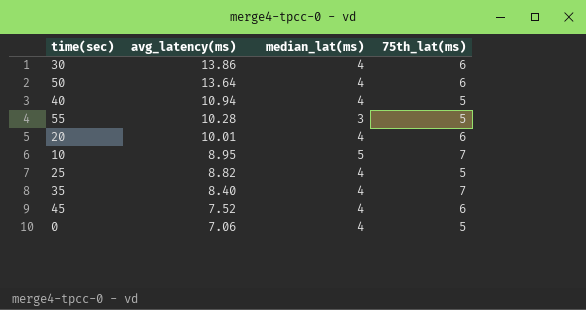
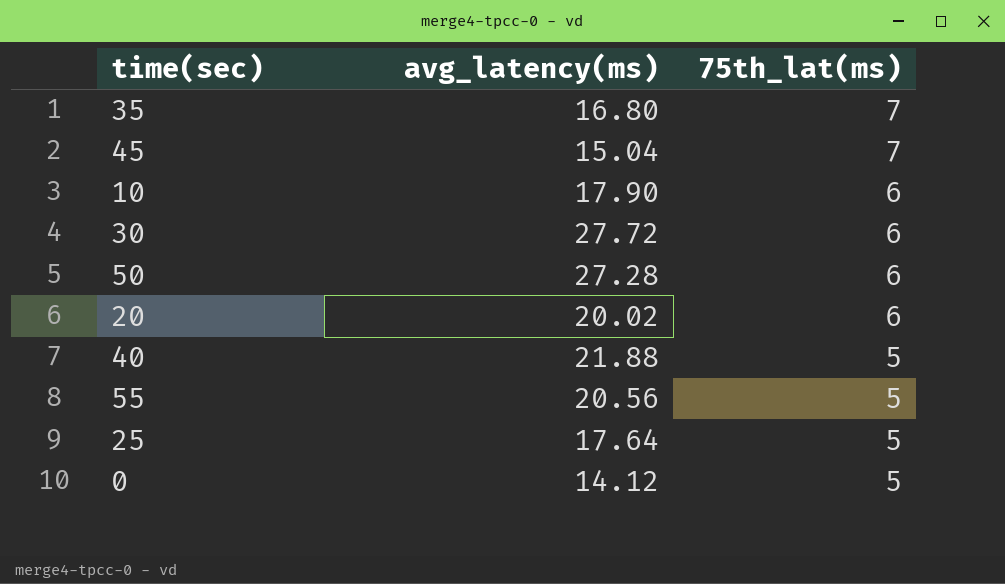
row order: avg_latency(ms) descending -> 75th_lat(ms) descending
column median_lat(ms) | position: 3 -> none
35 | avg_latency(ms): 8.40 -> 16.80
45 | avg_latency(ms): 7.52 -> 15.04
45 | 75th_lat(ms): 6 -> 7
10 | avg_latency(ms): 8.95 -> 17.90
10 | 75th_lat(ms): 7 -> 6
30 | avg_latency(ms): 13.86 -> 27.72
50 | avg_latency(ms): 13.64 -> 27.28
20 | avg_latency(ms): 10.01 -> 20.02
40 | avg_latency(ms): 10.94 -> 21.88
55 | avg_latency(ms): 10.28 -> 20.56
25 | avg_latency(ms): 8.82 -> 17.64
0 | avg_latency(ms): 7.06 -> 14.12

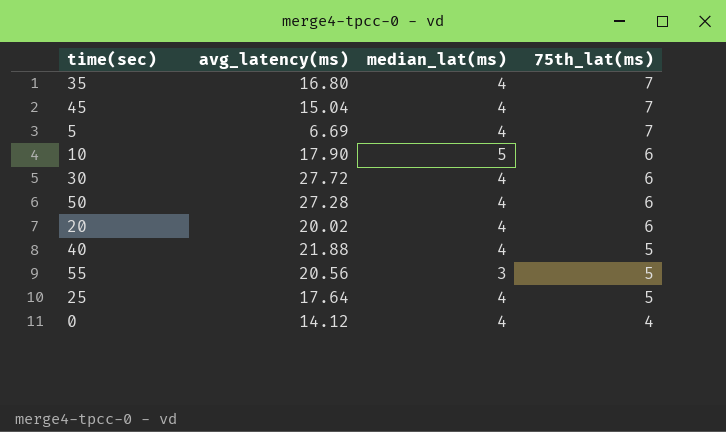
column median_lat(ms) | position: none -> 3
row 5: none -> 6.69 | 4 | 7
0 | 75th_lat(ms): 5 -> 4

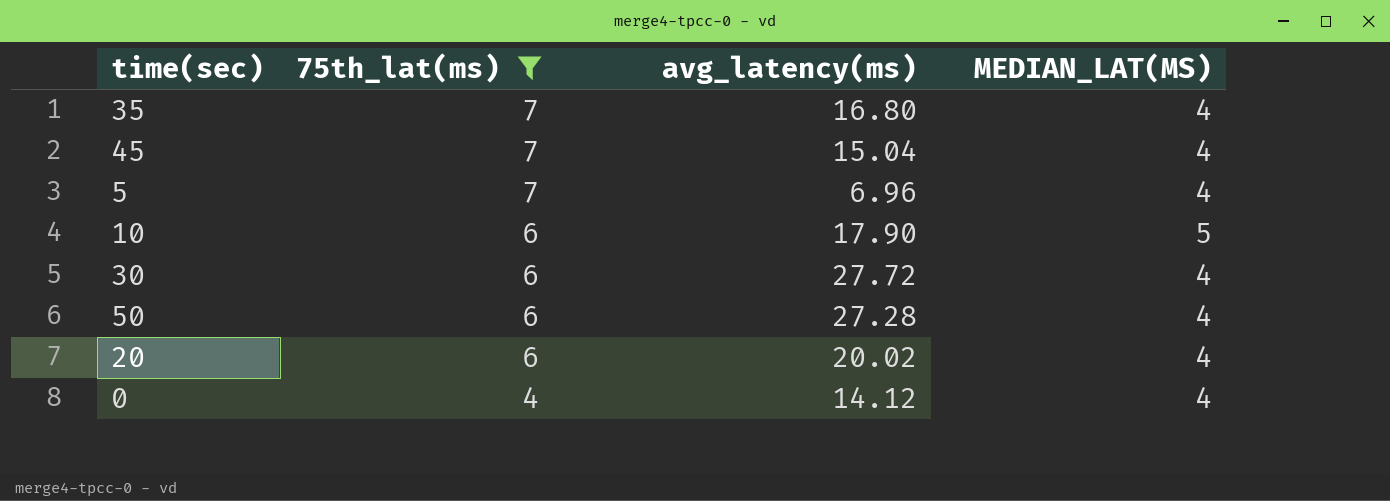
filter: none -> 75th_lat(ms) != 5
column 75th_lat(ms) | position: 4 -> 2
column name: median_lat(ms) -> MEDIAN_LAT(MS)
5 | avg_latency(ms): 6.69 -> 6.96

